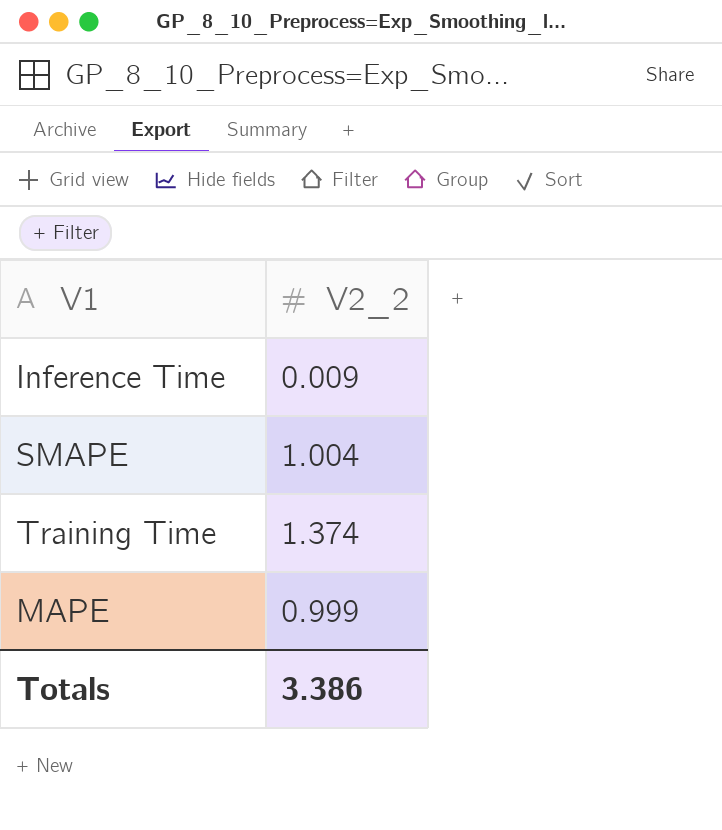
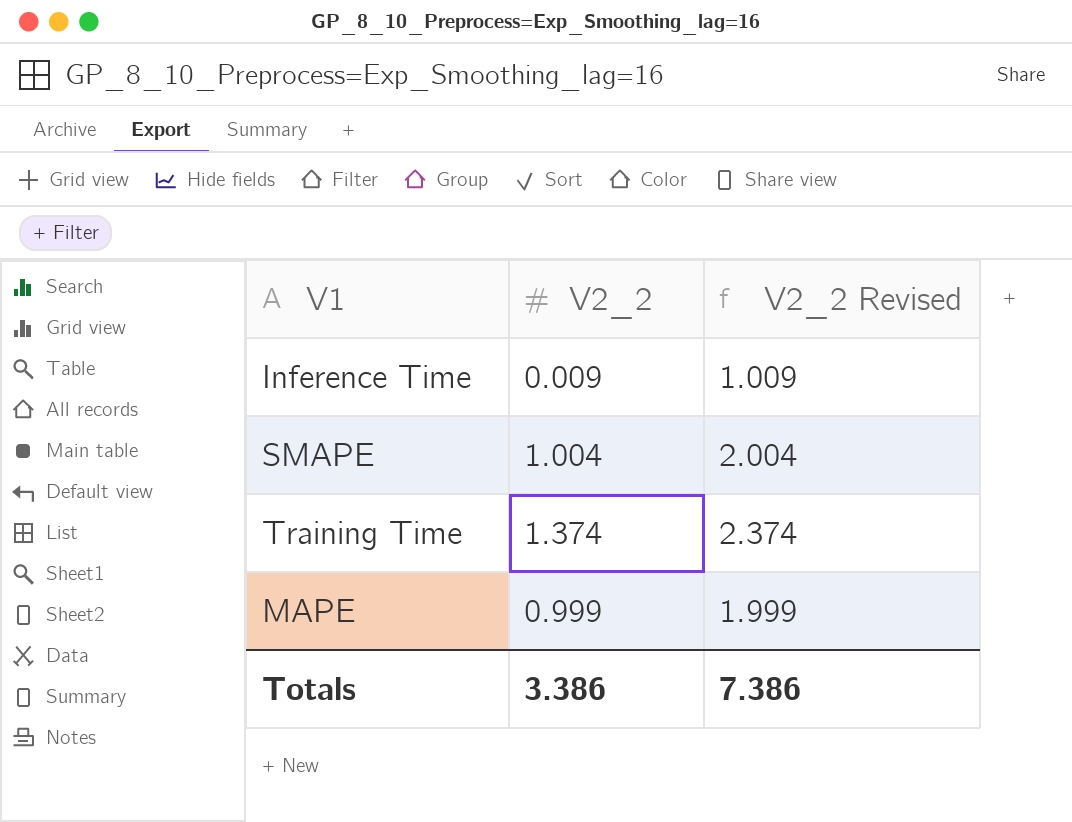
column V2_2 Revised | formula: none -> [V2_2] + 1

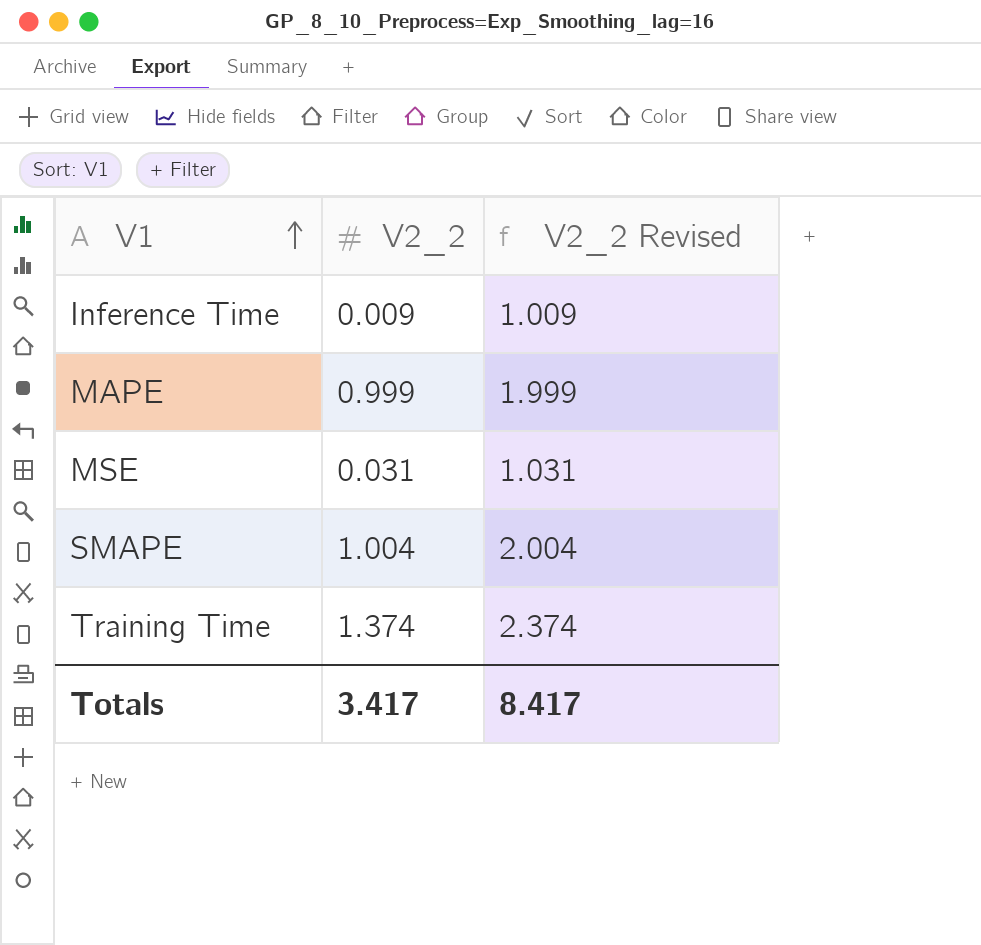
row order: none -> V1 ascending
row MSE: none -> 0.031 | 1.031
Totals | V2_2: 3.386 -> 3.417
Totals | V2_2 Revised: 7.386 -> 8.417

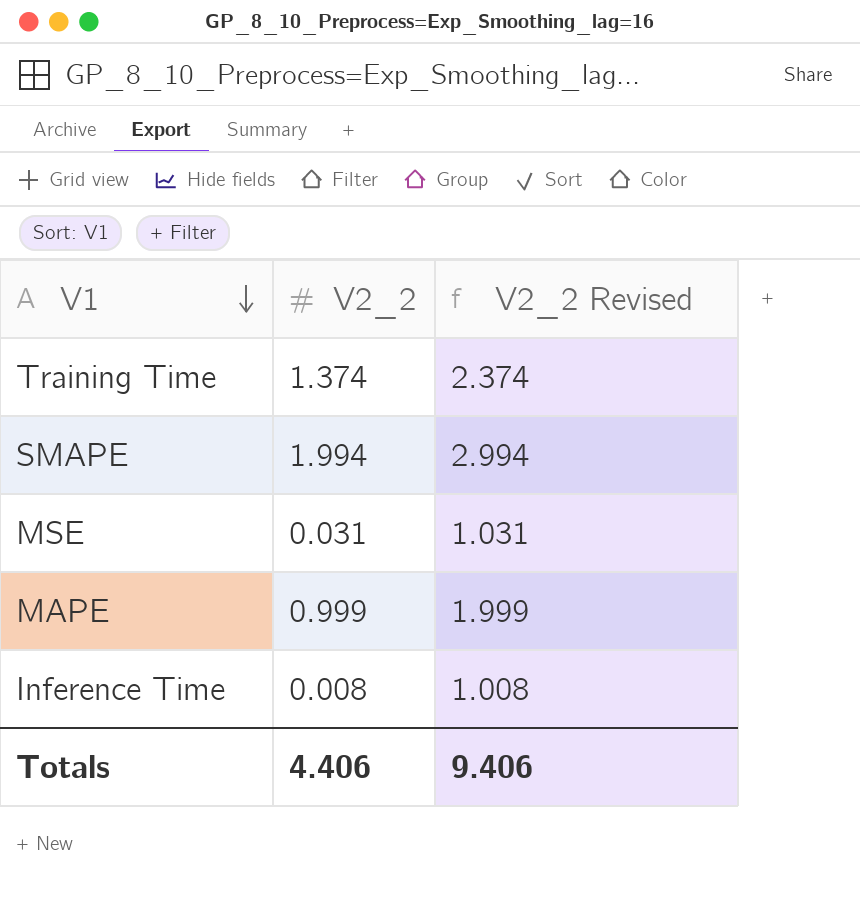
row order: V1 ascending -> V1 descending
SMAPE | V2_2: 1.004 -> 1.994
SMAPE | V2_2 Revised: 2.004 -> 2.994
Inference Time | V2_2: 0.009 -> 0.008
Inference Time | V2_2 Revised: 1.009 -> 1.008
Totals | V2_2: 3.417 -> 4.406
Totals | V2_2 Revised: 8.417 -> 9.406

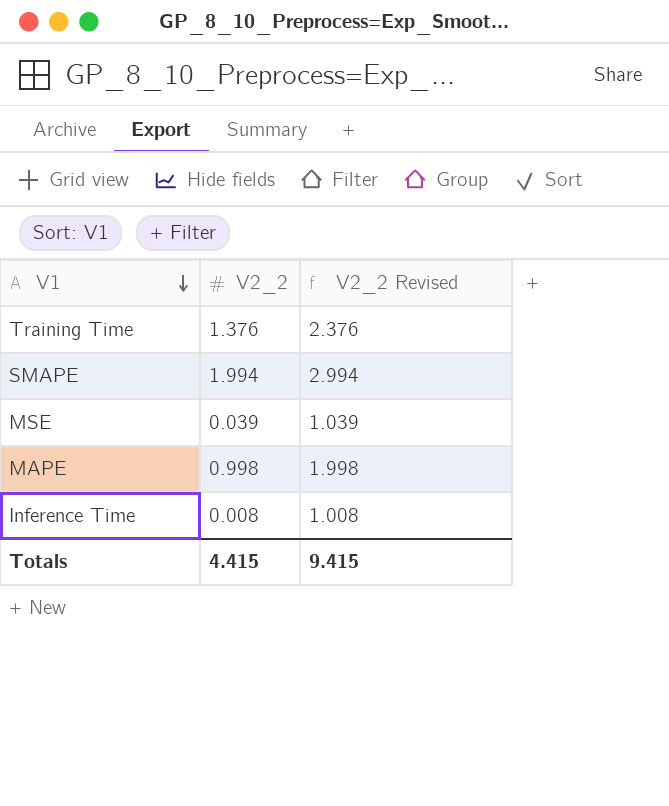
Training Time | V2_2: 1.374 -> 1.376
Training Time | V2_2 Revised: 2.374 -> 2.376
MSE | V2_2: 0.031 -> 0.039
MSE | V2_2 Revised: 1.031 -> 1.039
MAPE | V2_2: 0.999 -> 0.998
MAPE | V2_2 Revised: 1.999 -> 1.998
Totals | V2_2: 4.406 -> 4.415
Totals | V2_2 Revised: 9.406 -> 9.415

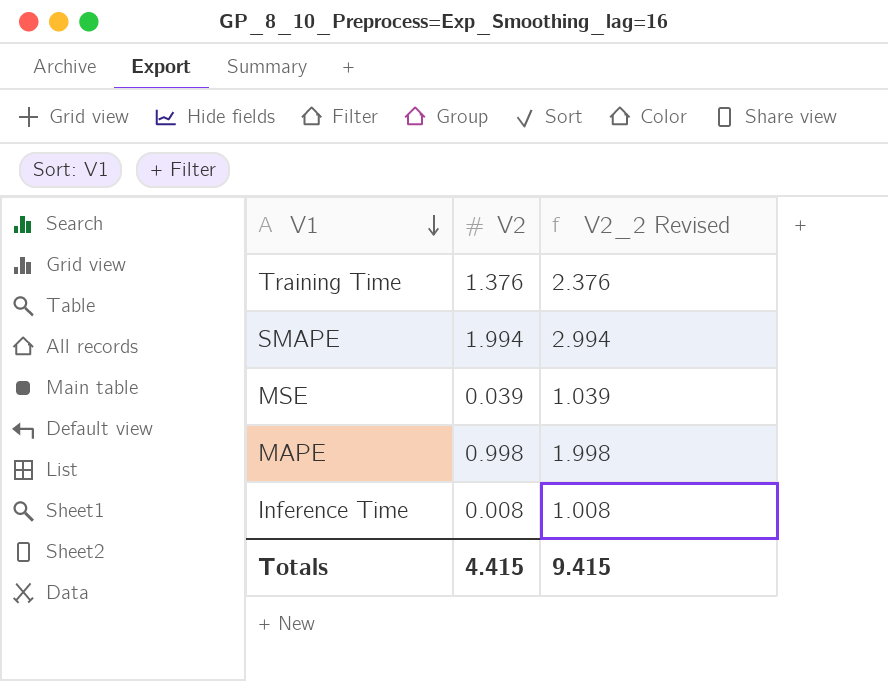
column name: V2_2 -> V2

